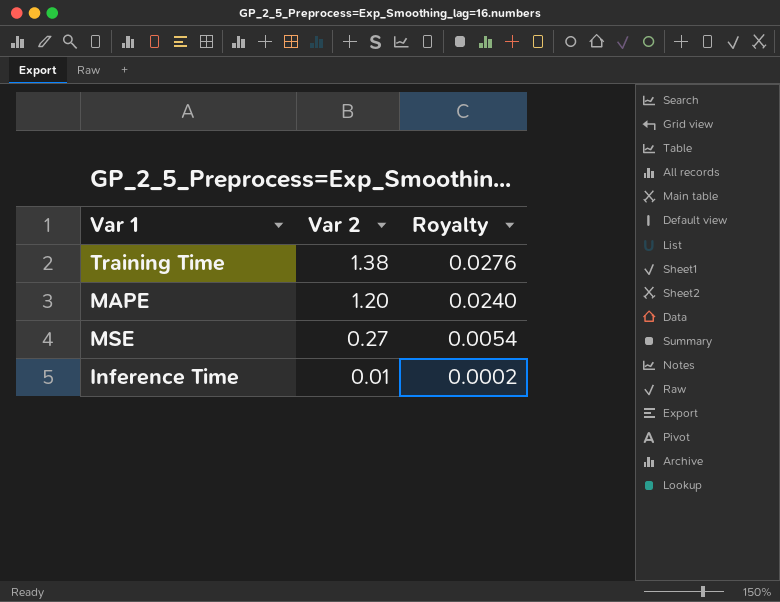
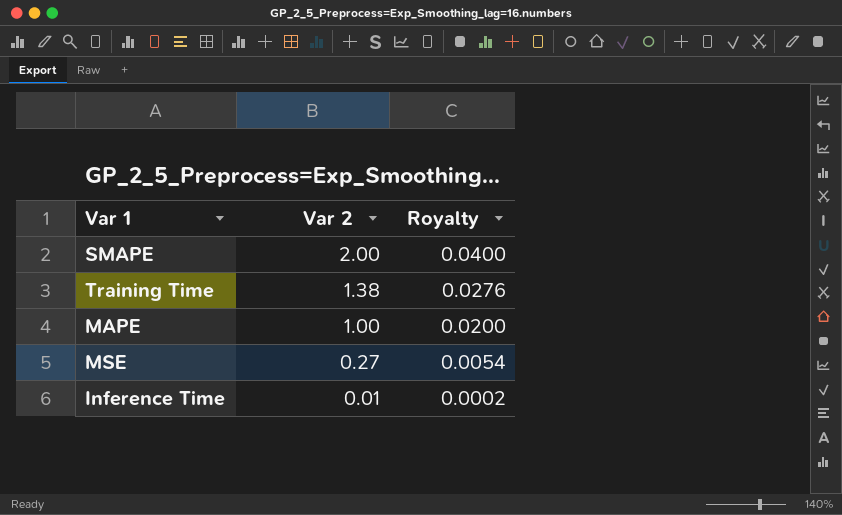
row SMAPE: none -> 2.00 | 0.0400
MAPE | Var 2: 1.20 -> 1.00
MAPE | Royalty: 0.0240 -> 0.0200

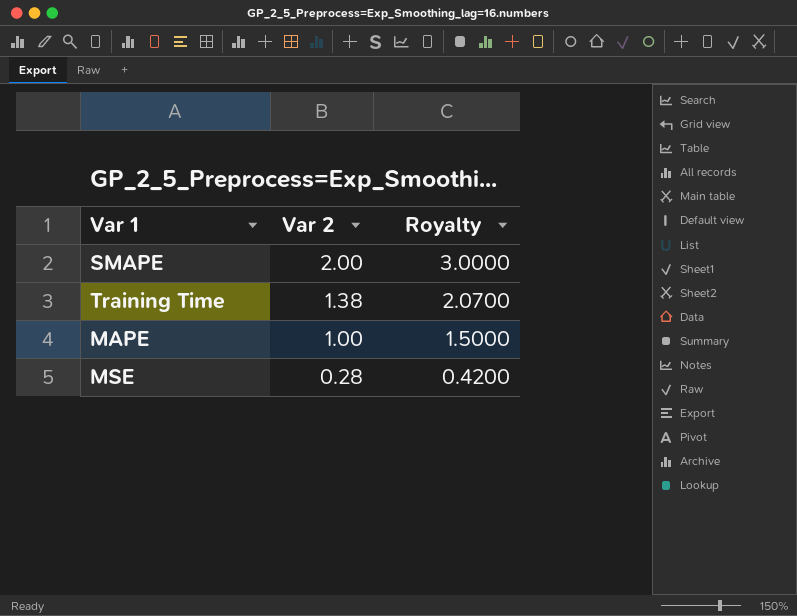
column Royalty | formula: [Var 2] * 0.02 -> [Var 2] * 1.5
row Inference Time: 0.01 | 0.0002 -> none
MSE | Var 2: 0.27 -> 0.28

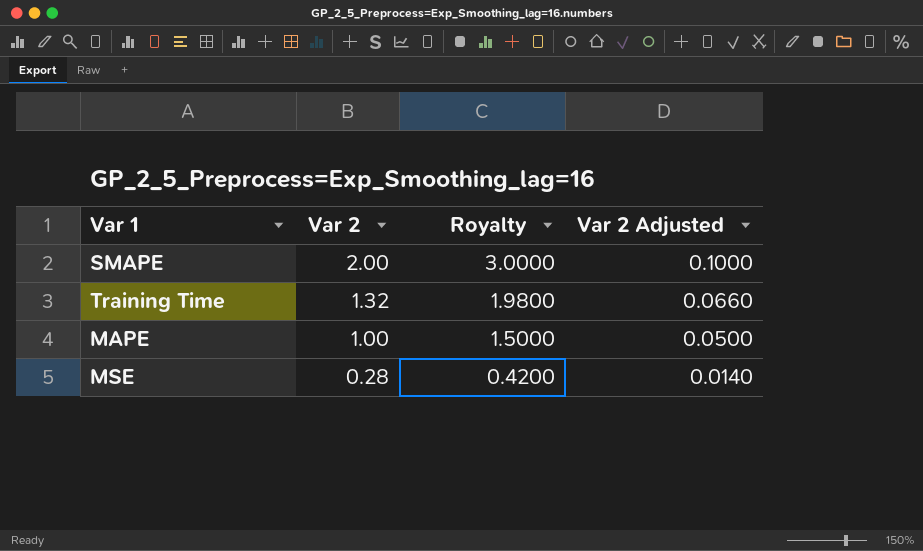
column Var 2 Adjusted | formula: none -> [Var 2] * 0.05
Training Time | Var 2: 1.38 -> 1.32
Training Time | Royalty: 2.0700 -> 1.9800

